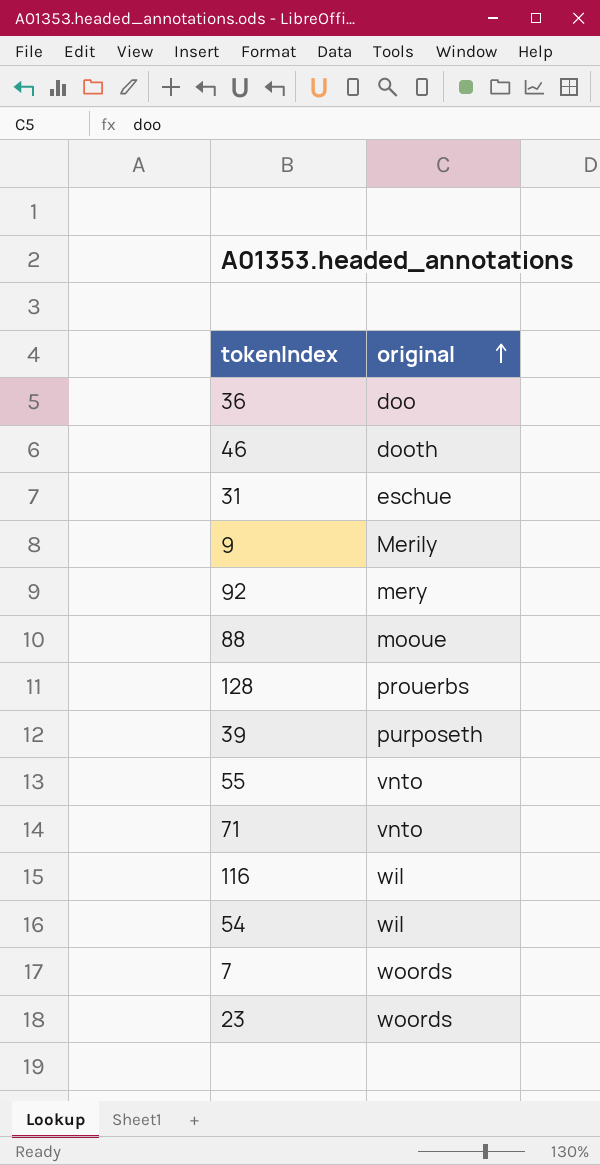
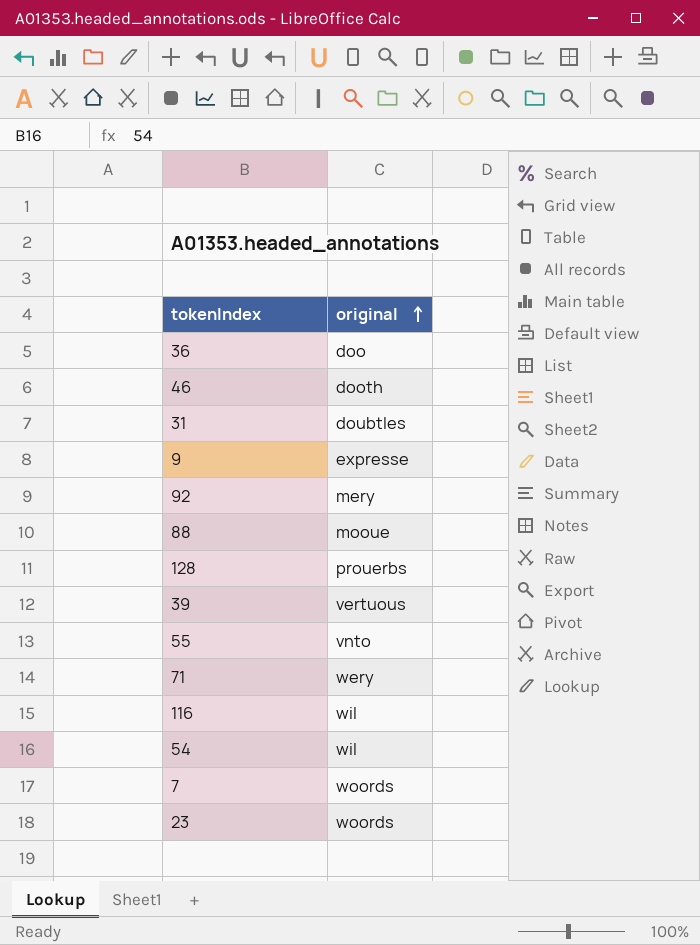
31 | original: eschue -> doubtles
9 | original: Merily -> expresse
39 | original: purposeth -> vertuous
71 | original: vnto -> wery

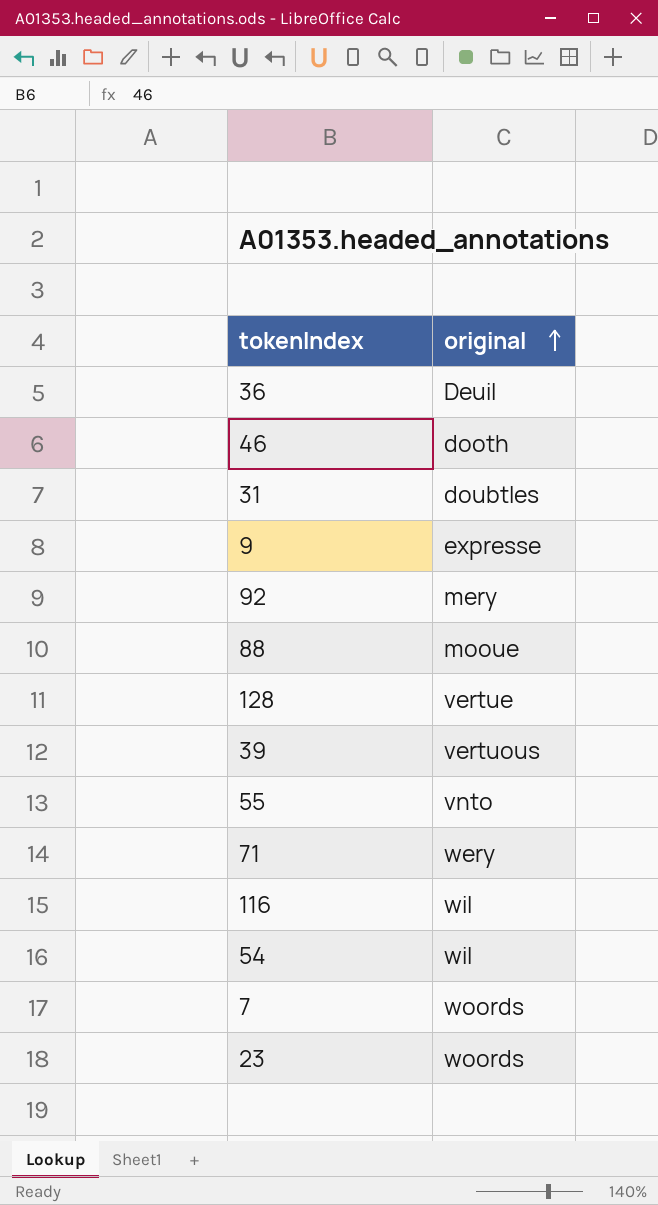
36 | original: doo -> Deuil
128 | original: prouerbs -> vertue

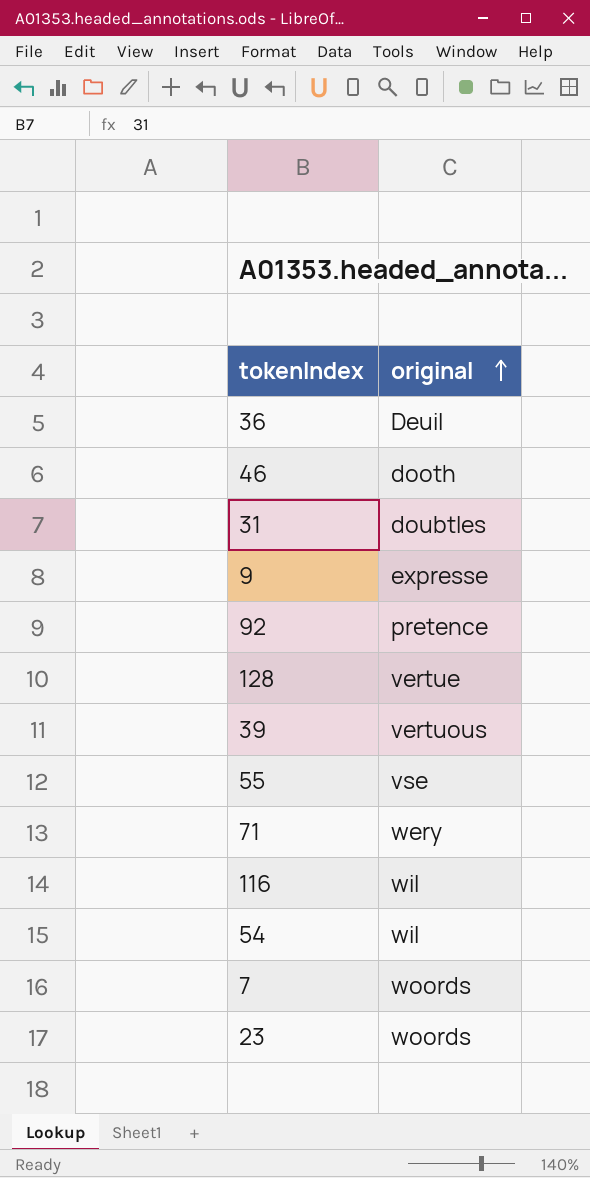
row 88: mooue -> none
92 | original: mery -> pretence
55 | original: vnto -> vse

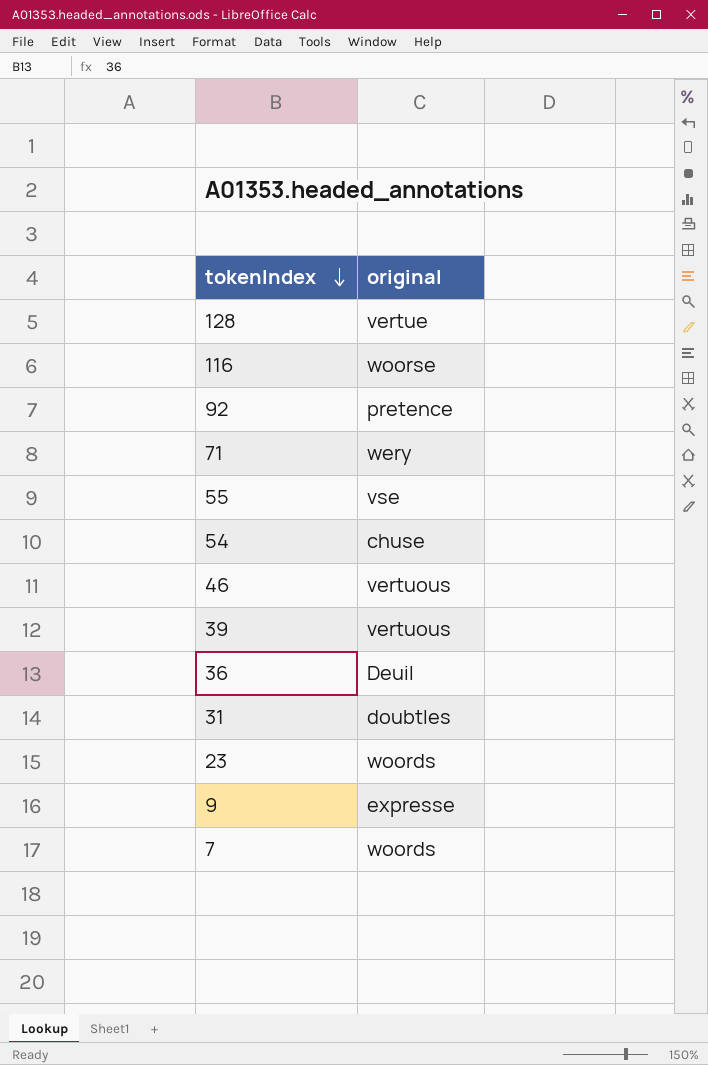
row order: original ascending -> tokenIndex descending
116 | original: wil -> woorse
54 | original: wil -> chuse
46 | original: dooth -> vertuous

